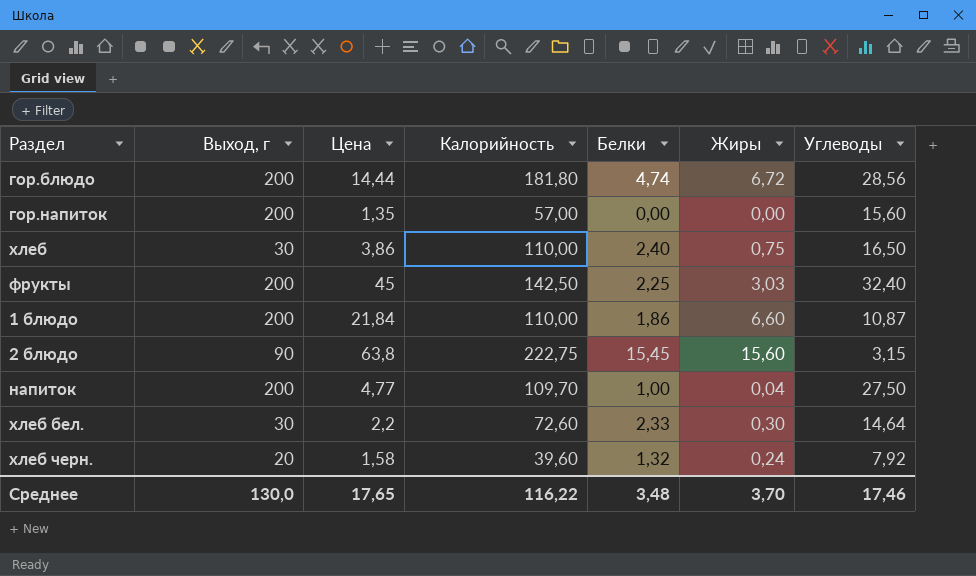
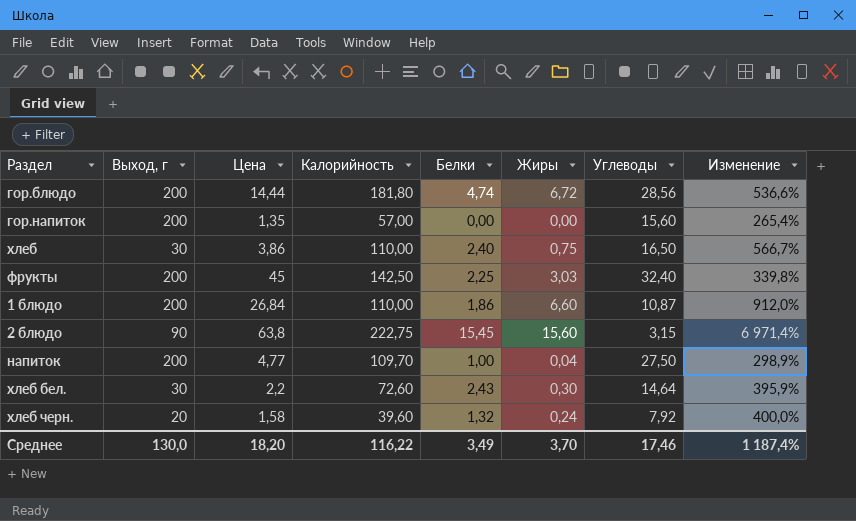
column Изменение | formula: none -> ([Калорийность] - [Углеводы]) / [Углеводы]
1 блюдо | Цена: 21,84 -> 26,84
хлеб бел. | Белки: 2,33 -> 2,43
Среднее | Цена: 17,65 -> 18,20
Среднее | Белки: 3,48 -> 3,49

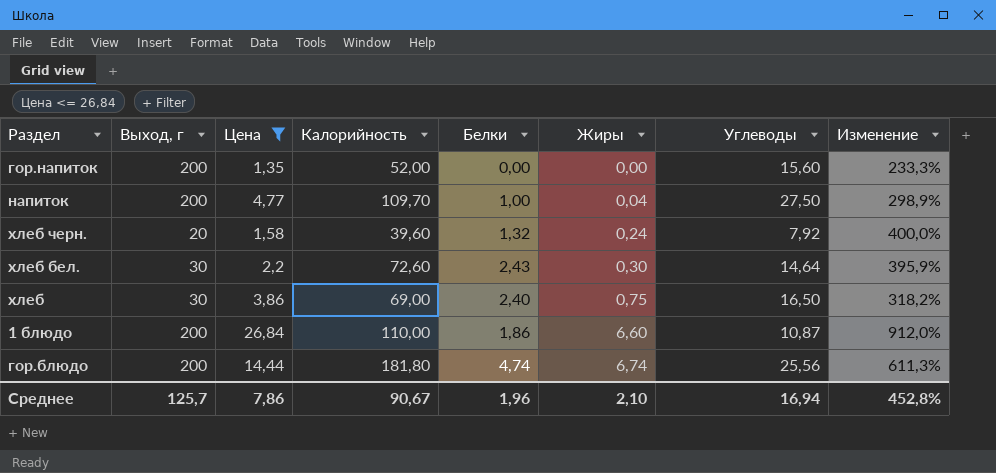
filter: none -> Цена <= 26,84
row order: none -> Жиры ascending
гор.напиток | Калорийность: 57,00 -> 52,00
гор.напиток | Изменение: 265,4% -> 233,3%
хлеб | Калорийность: 110,00 -> 69,00
хлеб | Изменение: 566,7% -> 318,2%
гор.блюдо | Жиры: 6,72 -> 6,74
гор.блюдо | Углеводы: 28,56 -> 25,56
гор.блюдо | Изменение: 536,6% -> 611,3%
Среднее | Выход, г: 130,0 -> 125,7
Среднее | Цена: 18,20 -> 7,86
Среднее | Калорийность: 116,22 -> 90,67
Среднее | Белки: 3,49 -> 1,96
Среднее | Жиры: 3,70 -> 2,10
Среднее | Углеводы: 17,46 -> 16,94
Среднее | Изменение: 1 187,4% -> 452,8%

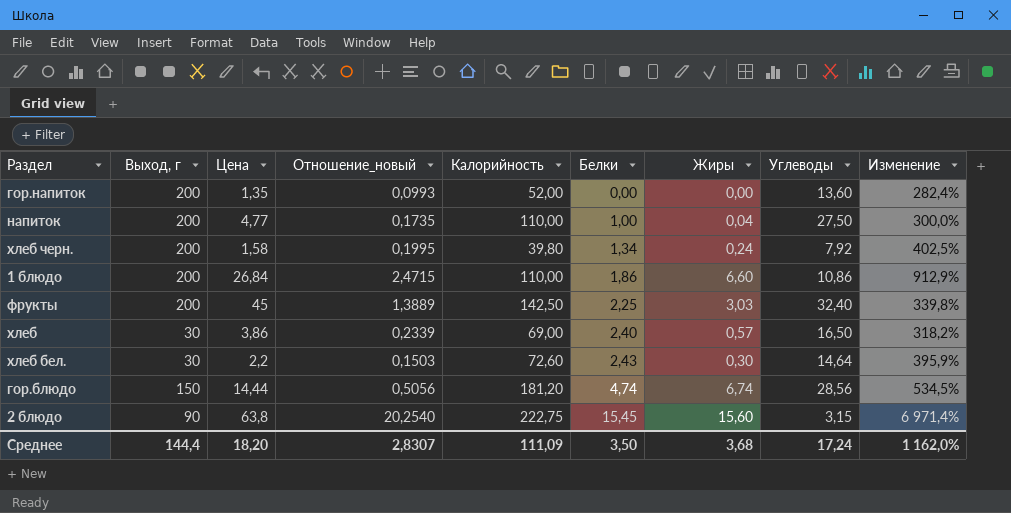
filter: Цена <= 26,84 -> none
row order: Жиры ascending -> Белки ascending
column Отношение_новый | formula: none -> [Цена] / [Углеводы]
гор.напиток | Углеводы: 15,60 -> 13,60
гор.напиток | Изменение: 233,3% -> 282,4%
напиток | Калорийность: 109,70 -> 110,00
напиток | Изменение: 298,9% -> 300,0%
хлеб черн. | Выход, г: 20 -> 200
хлеб черн. | Калорийность: 39,60 -> 39,80
хлеб черн. | Белки: 1,32 -> 1,34
хлеб черн. | Изменение: 400,0% -> 402,5%
1 блюдо | Углеводы: 10,87 -> 10,86
1 блюдо | Изменение: 912,0% -> 912,9%
хлеб | Жиры: 0,75 -> 0,57
гор.блюдо | Выход, г: 200 -> 150
гор.блюдо | Калорийность: 181,80 -> 181,20
гор.блюдо | Углеводы: 25,56 -> 28,56
гор.блюдо | Изменение: 611,3% -> 534,5%
Среднее | Выход, г: 125,7 -> 144,4
Среднее | Цена: 7,86 -> 18,20
Среднее | Калорийность: 90,67 -> 111,09
Среднее | Белки: 1,96 -> 3,50
Среднее | Жиры: 2,10 -> 3,68
Среднее | Углеводы: 16,94 -> 17,24
Среднее | Изменение: 452,8% -> 1 162,0%

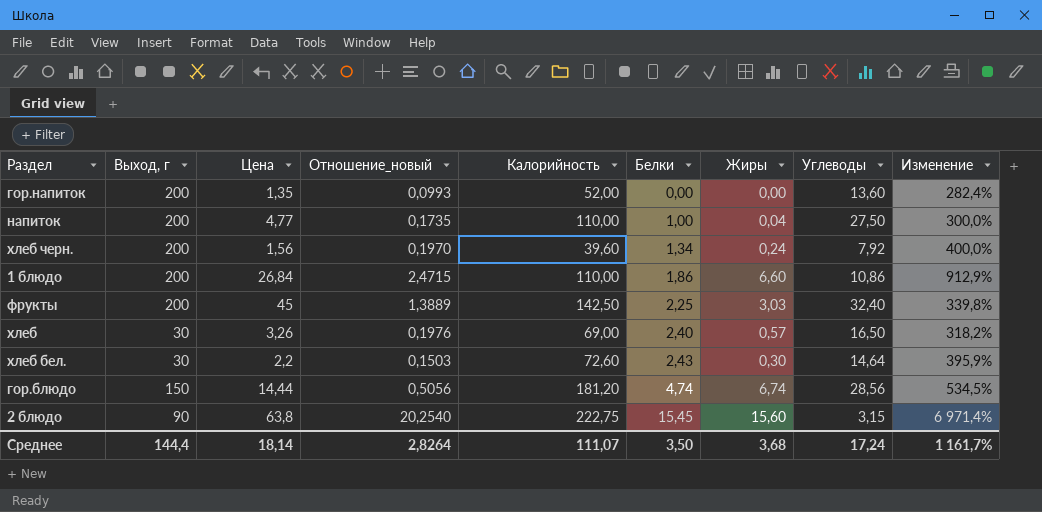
хлеб черн. | Цена: 1,58 -> 1,56
хлеб черн. | Отношение_новый: 0,1995 -> 0,1970
хлеб черн. | Калорийность: 39,80 -> 39,60
хлеб черн. | Изменение: 402,5% -> 400,0%
хлеб | Цена: 3,86 -> 3,26
хлеб | Отношение_новый: 0,2339 -> 0,1976
Среднее | Цена: 18,20 -> 18,14
Среднее | Отношение_новый: 2,8307 -> 2,8264
Среднее | Калорийность: 111,09 -> 111,07
Среднее | Изменение: 1 162,0% -> 1 161,7%

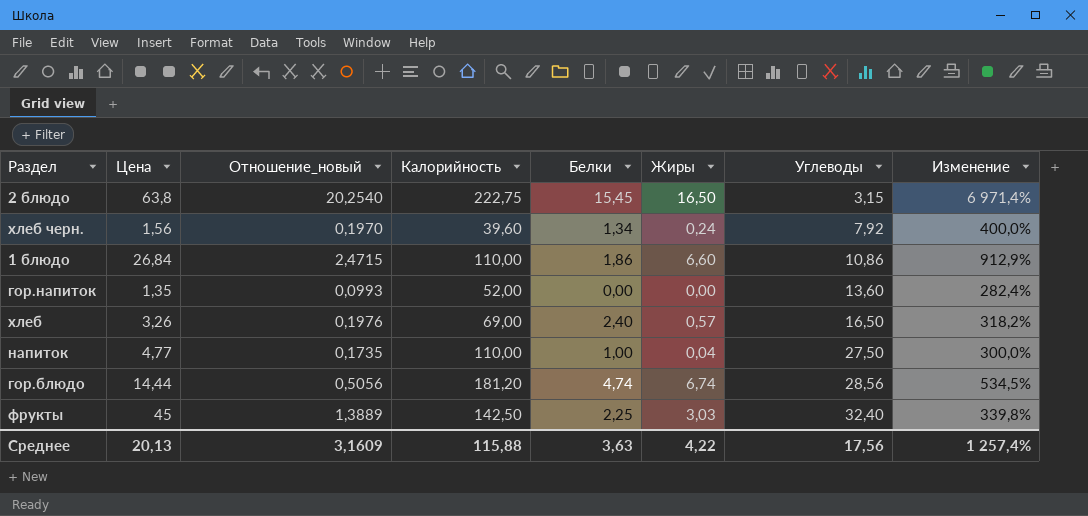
row order: Белки ascending -> Углеводы ascending
column Выход, г | position: 2 -> none
row хлеб бел.: 30 | 2,2 | 0,1503 | 72,60 | 2,43 | 0,30 | 14,64 | 395,9% -> none
2 блюдо | Жиры: 15,60 -> 16,50
Среднее | Цена: 18,14 -> 20,13
Среднее | Отношение_новый: 2,8264 -> 3,1609
Среднее | Калорийность: 111,07 -> 115,88
Среднее | Белки: 3,50 -> 3,63
Среднее | Жиры: 3,68 -> 4,22
Среднее | Углеводы: 17,24 -> 17,56
Среднее | Изменение: 1 161,7% -> 1 257,4%

